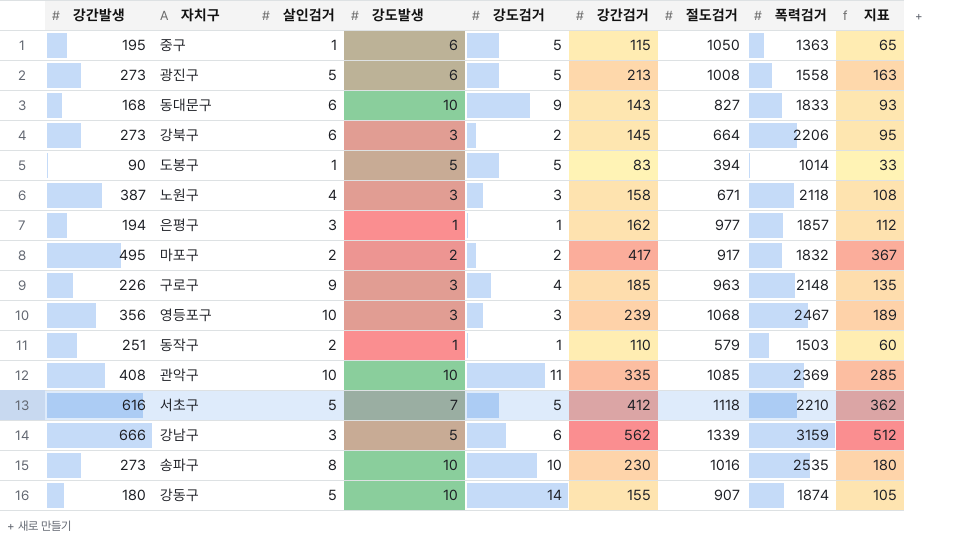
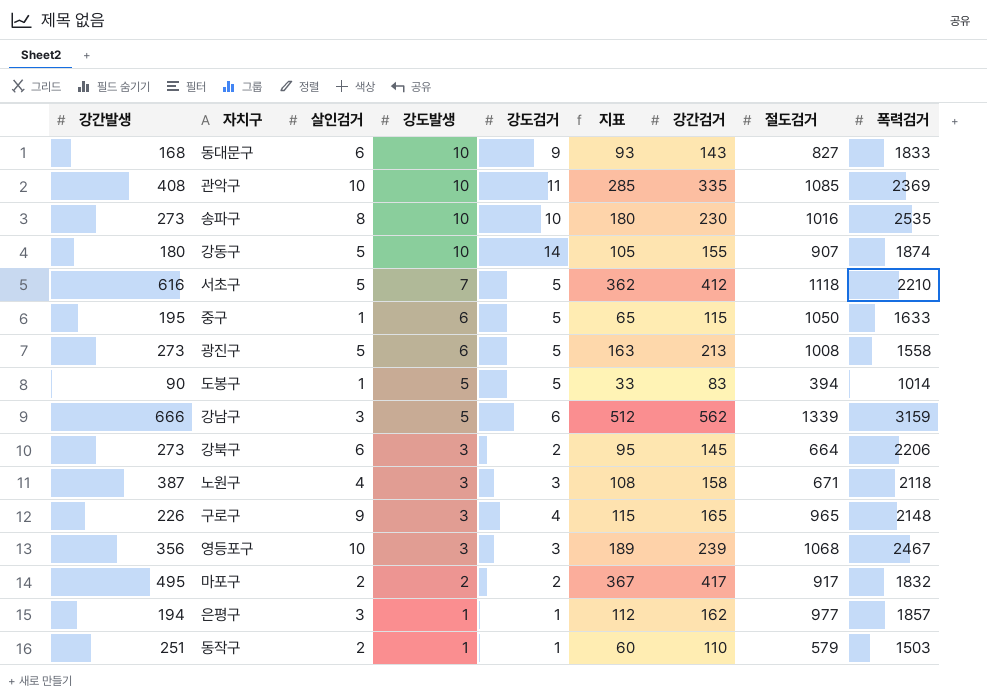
row order: none -> 강도발생 descending
column 지표 | position: 9 -> 6
중구 | 폭력검거: 1363 -> 1633
구로구 | 지표: 135 -> 115
구로구 | 강간검거: 185 -> 165
구로구 | 절도검거: 963 -> 965

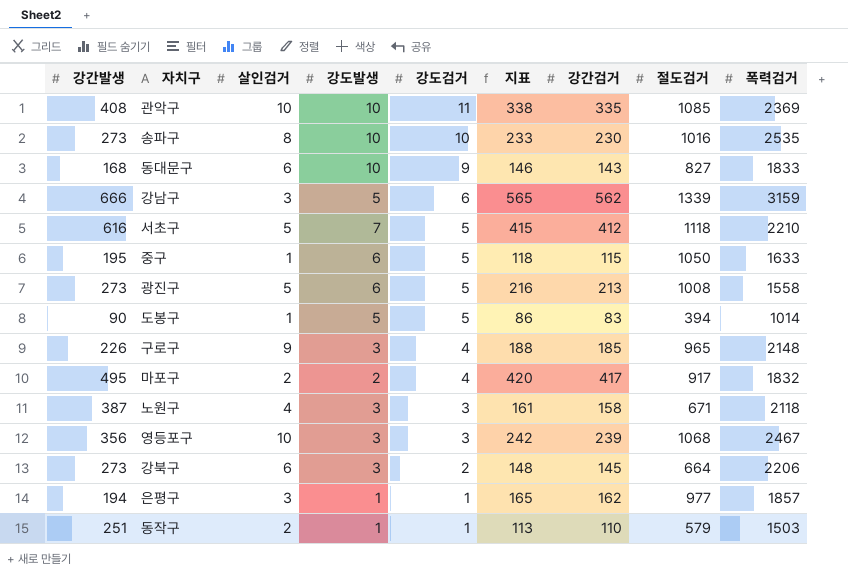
row order: 강도발생 descending -> 강도검거 descending
column 지표 | formula: [강간검거] - 50 -> [강간검거] + 3
row 강동구: 180 | 5 | 10 | 14 | 105 | 155 | 907 | 1874 -> none
구로구 | 강간검거: 165 -> 185
마포구 | 강도검거: 2 -> 4

